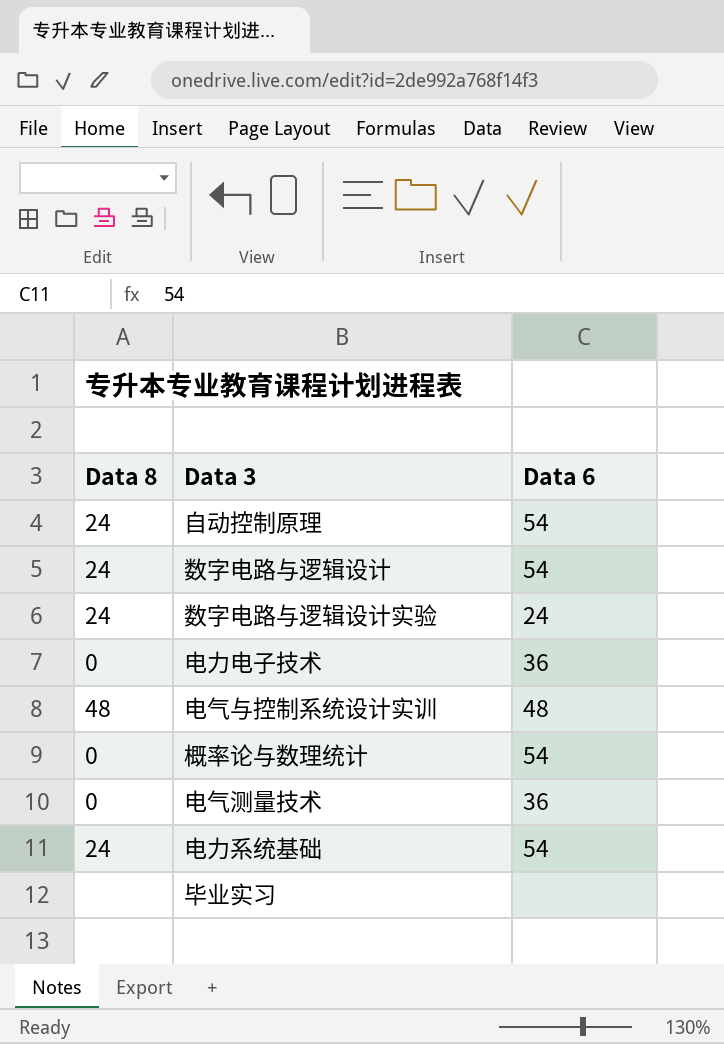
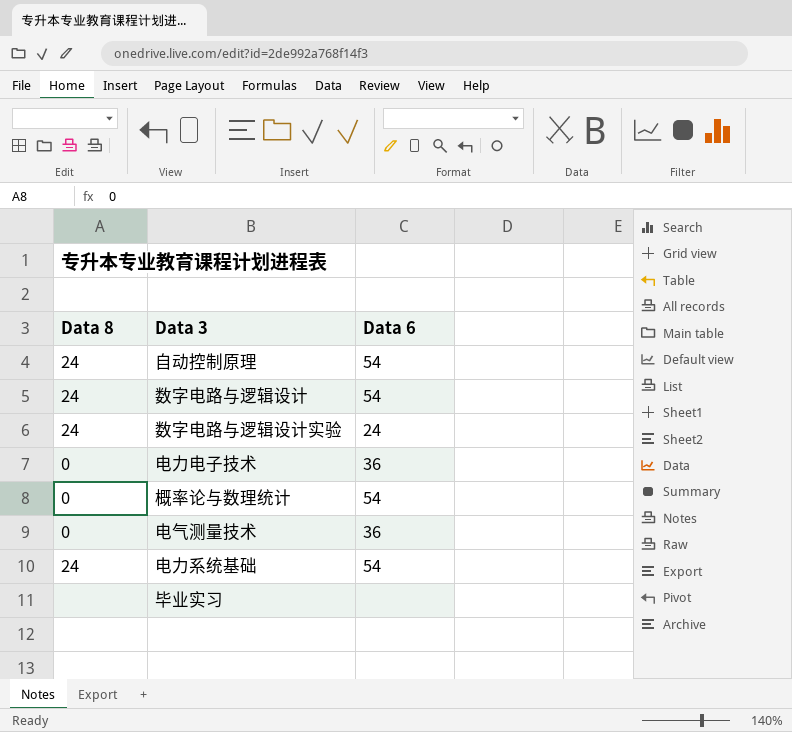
row 电气与控制系统设计实训: 48 | 48 -> none

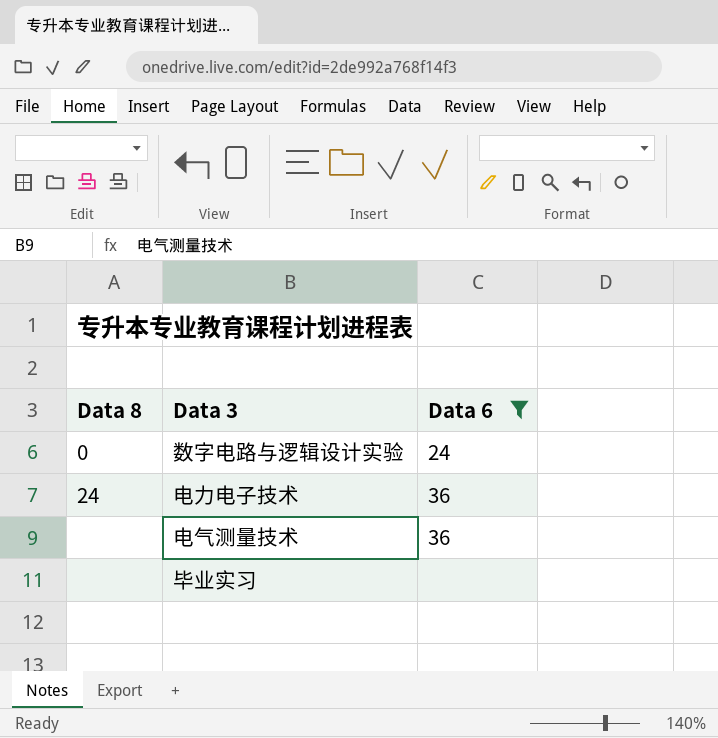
filter: none -> Data 6 != 54
数字电路与逻辑设计实验 | Data 8: 24 -> 0
电力电子技术 | Data 8: 0 -> 24
电气测量技术 | Data 8: 0 -> none

